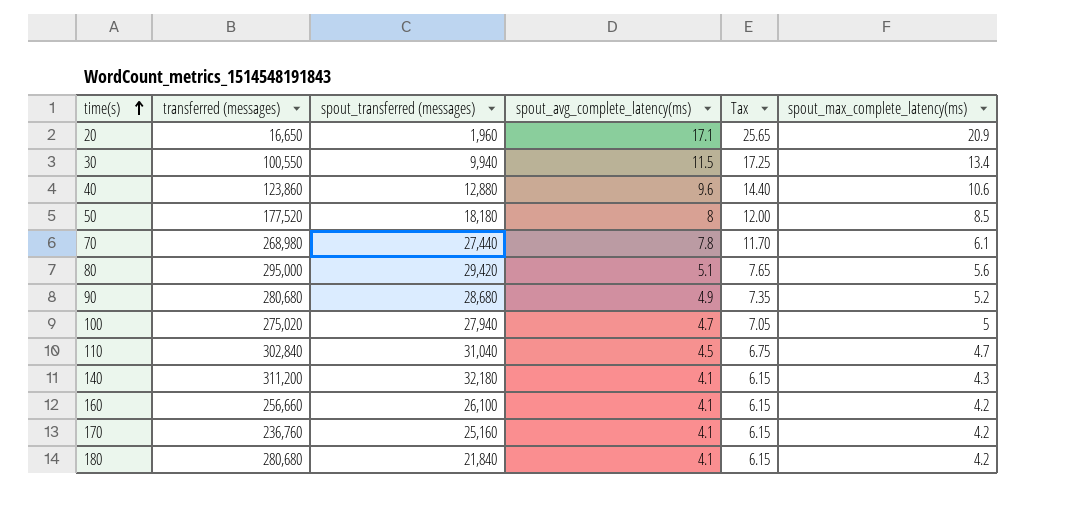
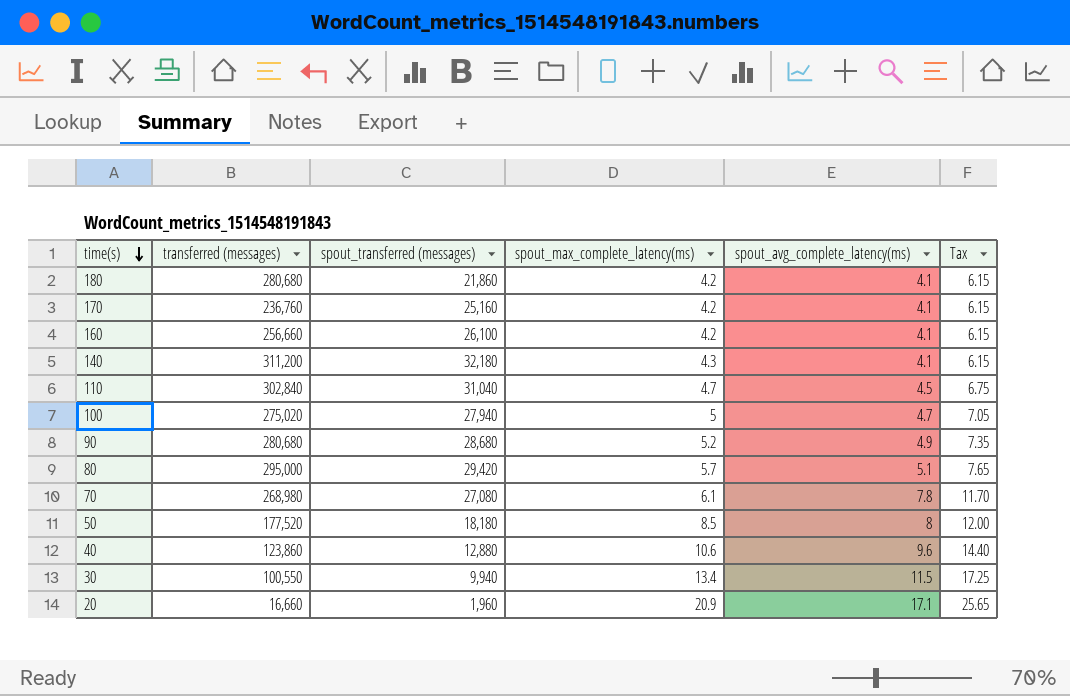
row order: time(s) ascending -> time(s) descending
column spout_max_complete_latency(ms) | position: 6 -> 4
180 | spout_transferred (messages): 21,840 -> 21,860
80 | spout_max_complete_latency(ms): 5.6 -> 5.7
70 | spout_transferred (messages): 27,440 -> 27,080
20 | transferred (messages): 16,650 -> 16,660

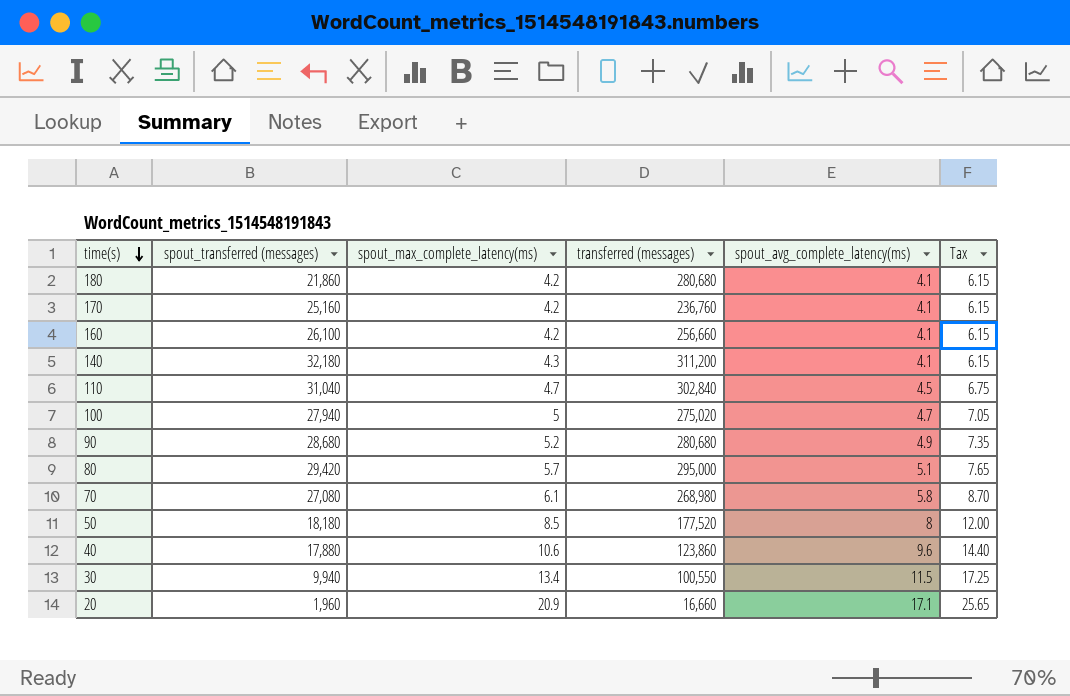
column transferred (messages) | position: 2 -> 4
70 | spout_avg_complete_latency(ms): 7.8 -> 5.8
70 | Tax: 11.70 -> 8.70
40 | spout_transferred (messages): 12,880 -> 17,880

